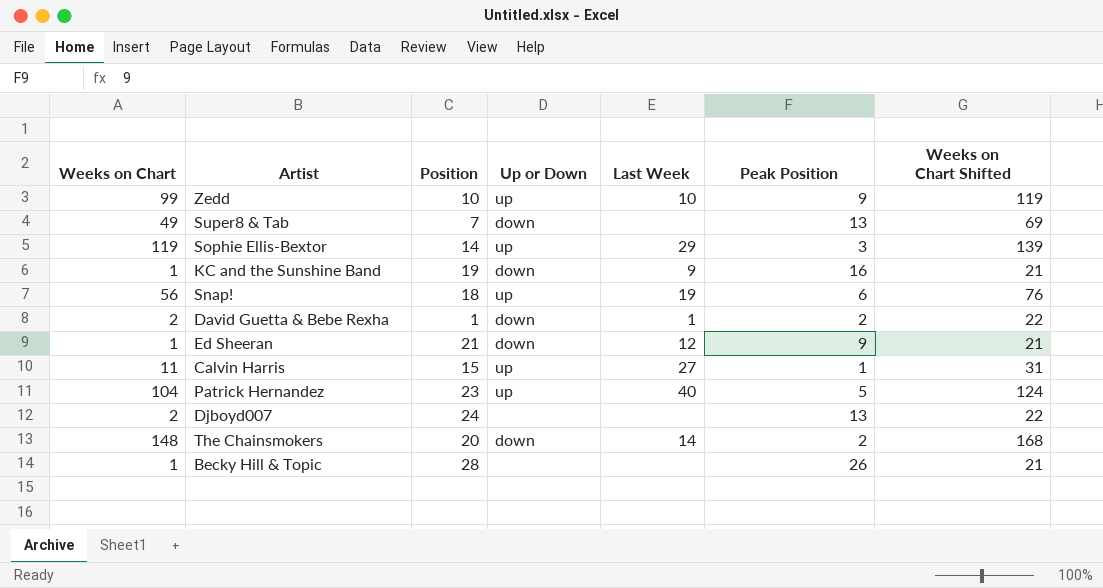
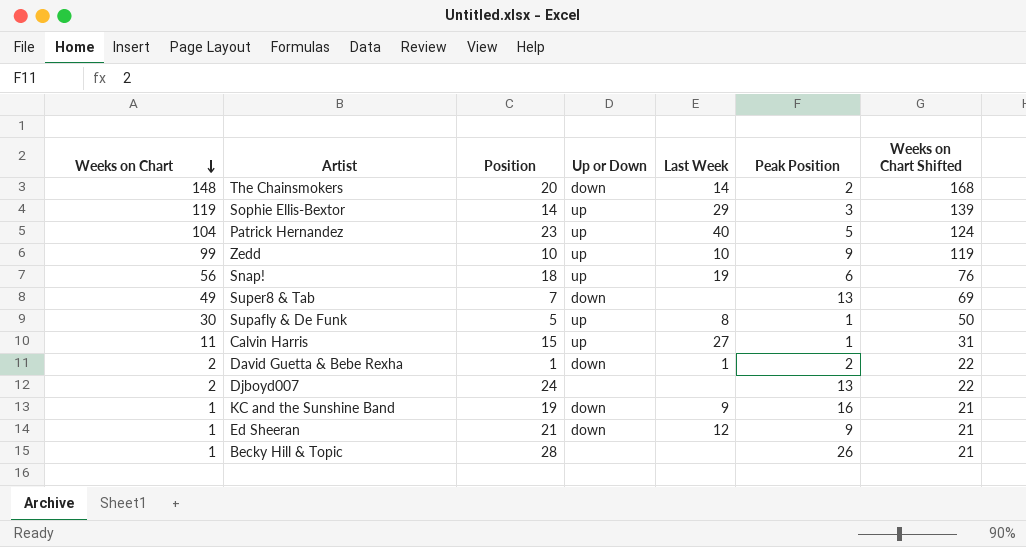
row order: none -> Weeks on Chart descending
row Supafly & De Funk: none -> 30 | 5 | up | 8 | 1 | 50

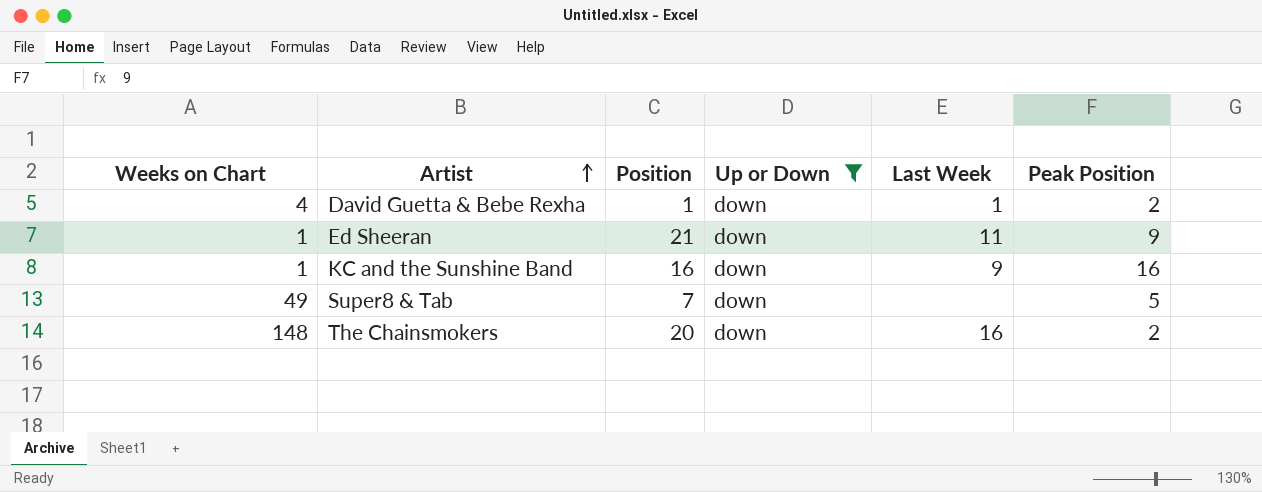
filter: none -> Up or Down = down
row order: Weeks on Chart descending -> Artist ascending
column Weeks on Chart Shifted | formula: [Weeks on Chart] + 20 -> none
David Guetta & Bebe Rexha | Weeks on Chart: 2 -> 4
Ed Sheeran | Last Week: 12 -> 11
KC and the Sunshine Band | Position: 19 -> 16
Super8 & Tab | Peak Position: 13 -> 5
The Chainsmokers | Last Week: 14 -> 16

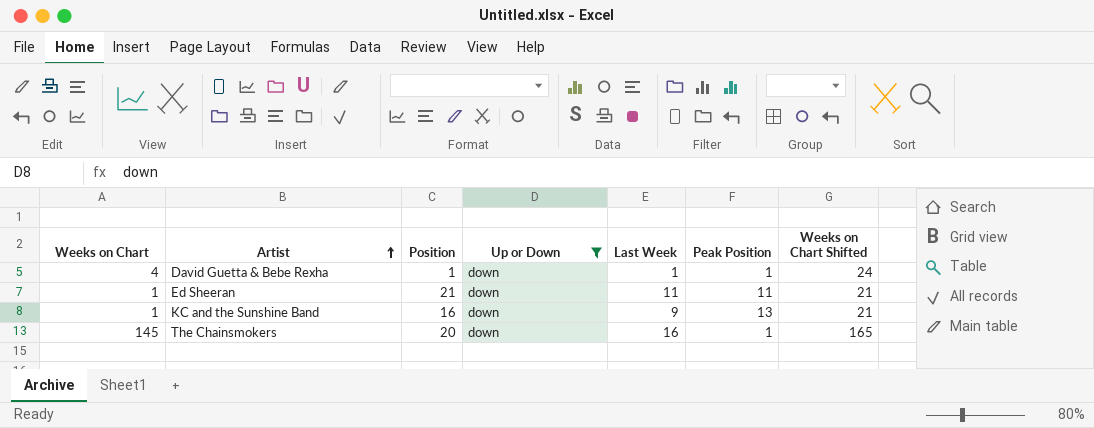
column Weeks on Chart Shifted | formula: none -> [Weeks on Chart] + 20
row Super8 & Tab: 49 | 7 | down | none | 5 -> none
David Guetta & Bebe Rexha | Peak Position: 2 -> 1
Ed Sheeran | Peak Position: 9 -> 11
KC and the Sunshine Band | Peak Position: 16 -> 13
The Chainsmokers | Weeks on Chart: 148 -> 145
The Chainsmokers | Peak Position: 2 -> 1

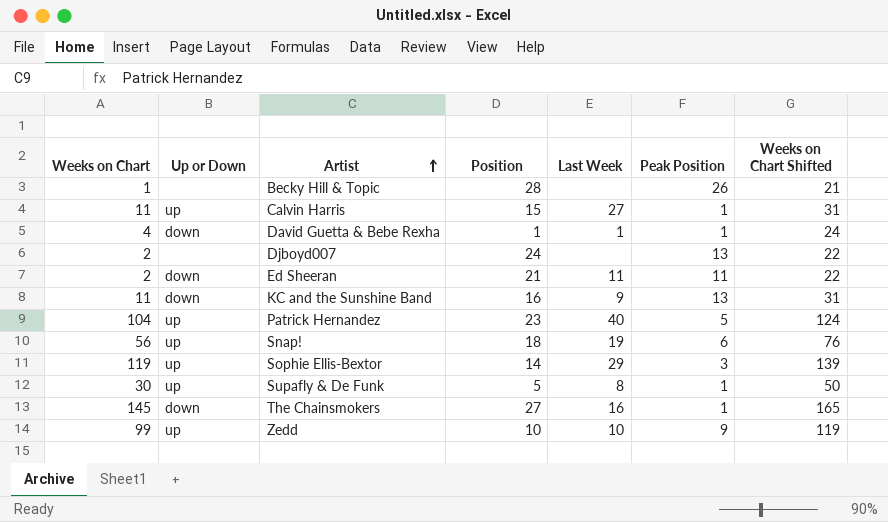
filter: Up or Down = down -> none
column Up or Down | position: 4 -> 2
Ed Sheeran | Weeks on Chart: 1 -> 2
Ed Sheeran | Weeks on Chart Shifted: 21 -> 22
KC and the Sunshine Band | Weeks on Chart: 1 -> 11
KC and the Sunshine Band | Weeks on Chart Shifted: 21 -> 31
The Chainsmokers | Position: 20 -> 27

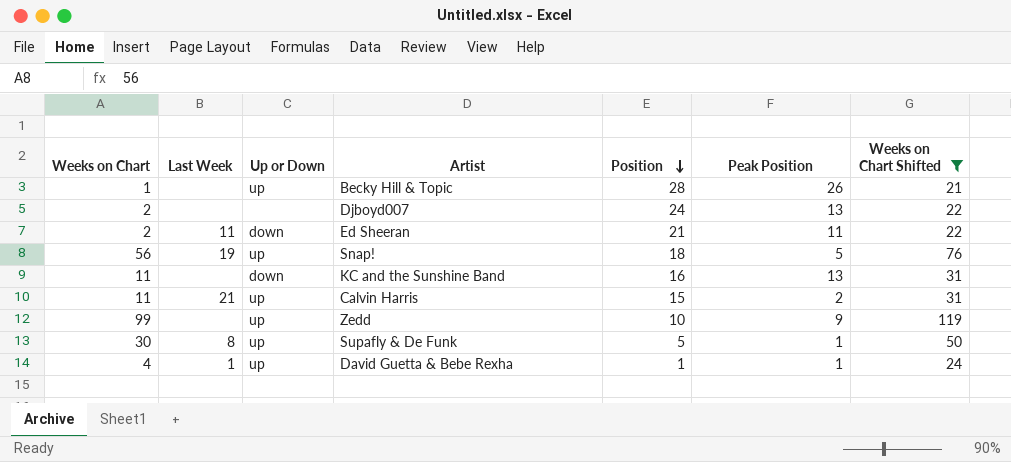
filter: none -> Weeks on Chart Shifted <= 119
row order: Artist ascending -> Position descending
column Last Week | position: 5 -> 2
Becky Hill & Topic | Up or Down: none -> up
Snap! | Peak Position: 6 -> 5
KC and the Sunshine Band | Last Week: 9 -> none
Calvin Harris | Last Week: 27 -> 21
Calvin Harris | Peak Position: 1 -> 2
Zedd | Last Week: 10 -> none
David Guetta & Bebe Rexha | Up or Down: down -> up

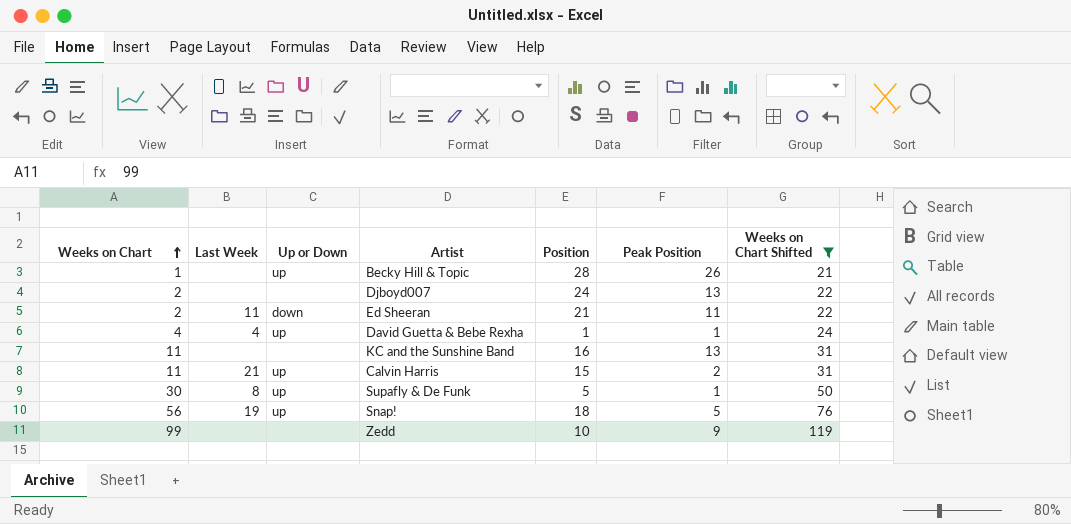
row order: Position descending -> Weeks on Chart ascending
David Guetta & Bebe Rexha | Last Week: 1 -> 4
KC and the Sunshine Band | Up or Down: down -> none
Zedd | Up or Down: up -> none

